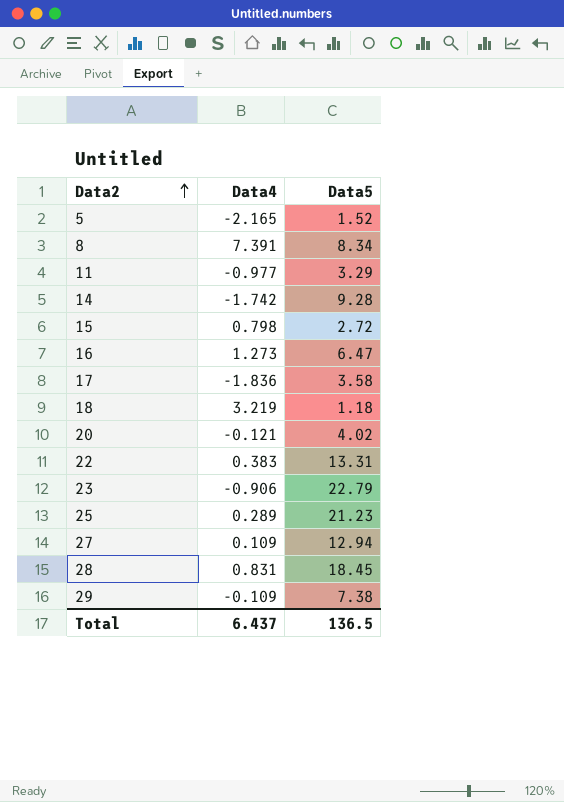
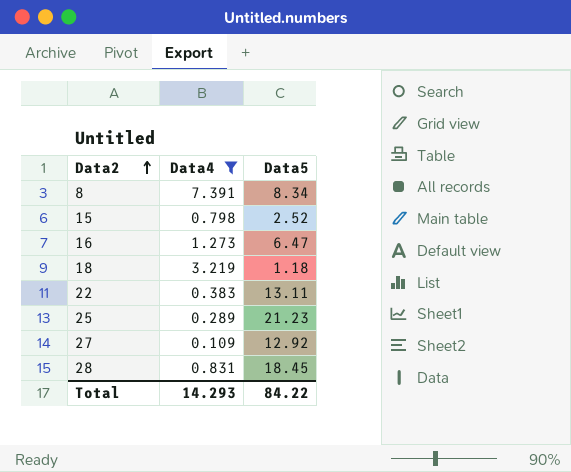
filter: none -> Data4 >= 0.109
15 | Data5: 2.72 -> 2.52
22 | Data5: 13.31 -> 13.11
27 | Data5: 12.94 -> 12.92
Total | Data4: 6.437 -> 14.293
Total | Data5: 136.5 -> 84.22

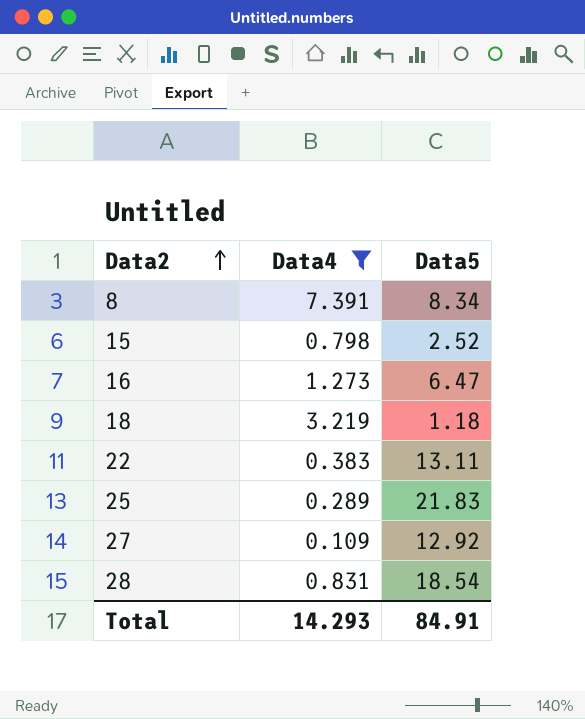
25 | Data5: 21.23 -> 21.83
28 | Data5: 18.45 -> 18.54
Total | Data5: 84.22 -> 84.91

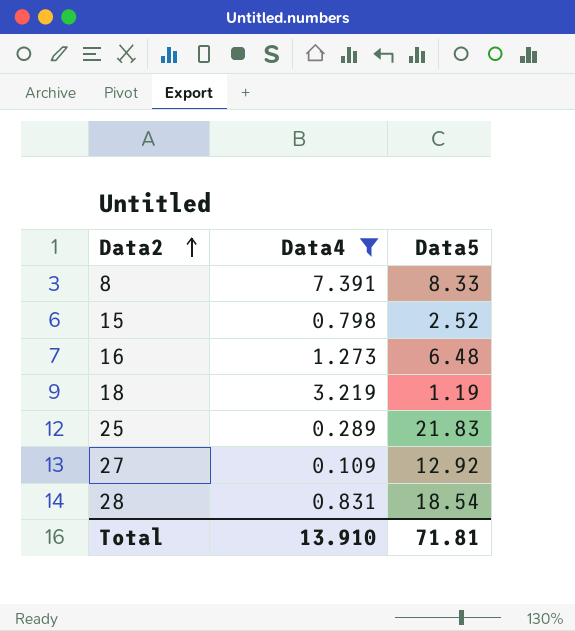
row 22: 0.383 | 13.11 -> none
8 | Data5: 8.34 -> 8.33
16 | Data5: 6.47 -> 6.48
18 | Data5: 1.18 -> 1.19
Total | Data4: 14.293 -> 13.910
Total | Data5: 84.91 -> 71.81

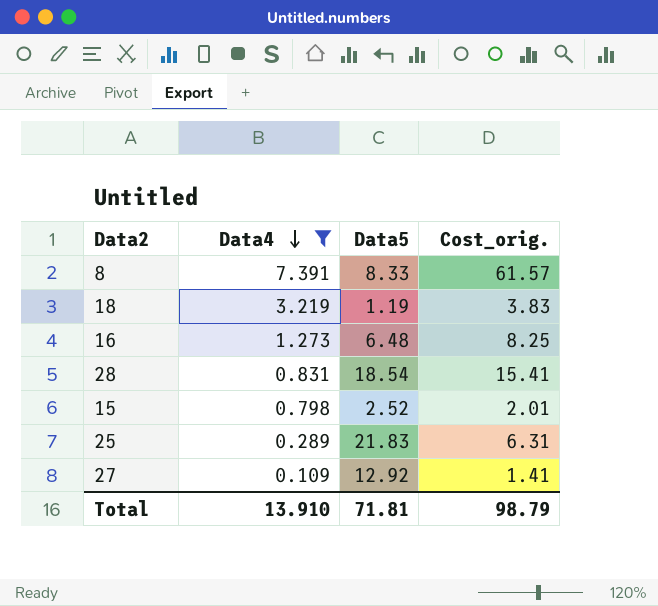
row order: Data2 ascending -> Data4 descending
column Cost_orig. | formula: none -> [Data4] * [Data5]

